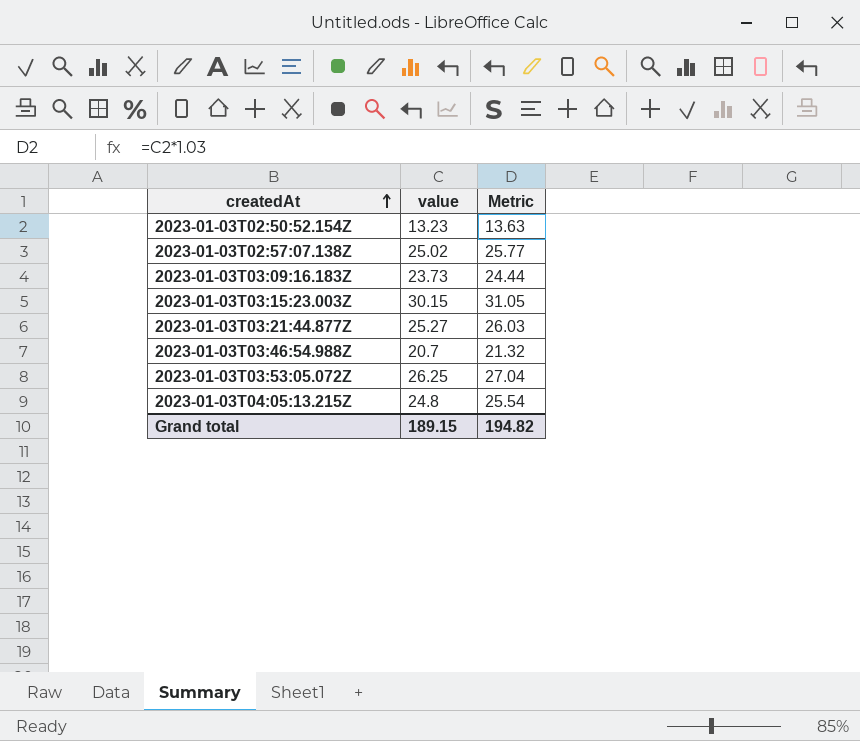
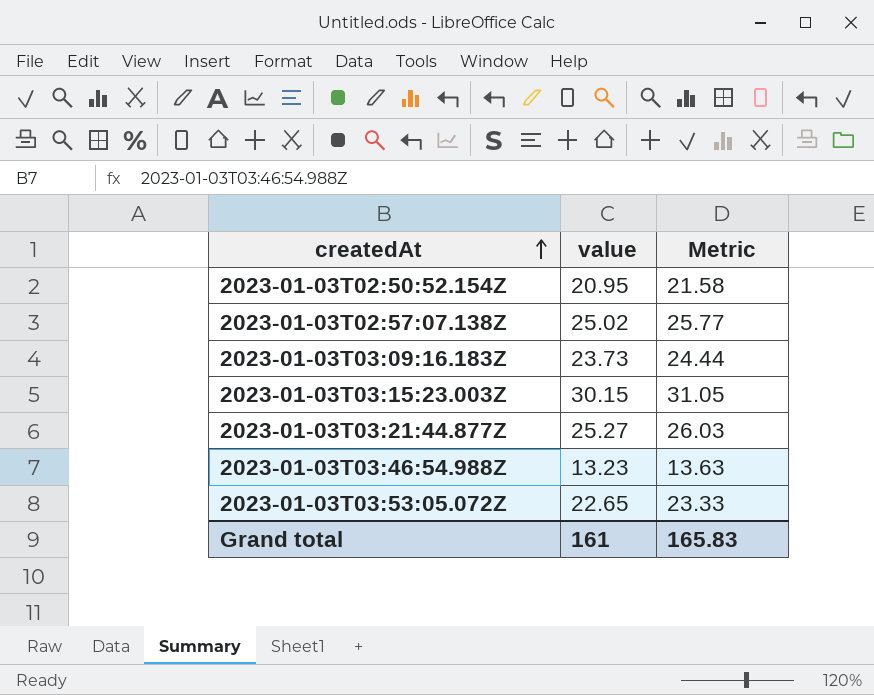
row 2023-01-03T04:05:13.215Z: 24.8 | 25.54 -> none
2023-01-03T02:50:52.154Z | value: 13.23 -> 20.95
2023-01-03T02:50:52.154Z | Metric: 13.63 -> 21.58
2023-01-03T03:46:54.988Z | value: 20.7 -> 13.23
2023-01-03T03:46:54.988Z | Metric: 21.32 -> 13.63
2023-01-03T03:53:05.072Z | value: 26.25 -> 22.65
2023-01-03T03:53:05.072Z | Metric: 27.04 -> 23.33
Grand total | value: 189.15 -> 161
Grand total | Metric: 194.82 -> 165.83

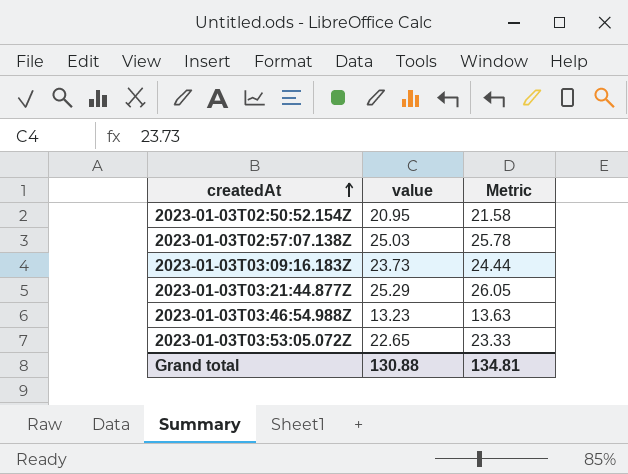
row 2023-01-03T03:15:23.003Z: 30.15 | 31.05 -> none
2023-01-03T02:57:07.138Z | value: 25.02 -> 25.03
2023-01-03T02:57:07.138Z | Metric: 25.77 -> 25.78
2023-01-03T03:21:44.877Z | value: 25.27 -> 25.29
2023-01-03T03:21:44.877Z | Metric: 26.03 -> 26.05
Grand total | value: 161 -> 130.88
Grand total | Metric: 165.83 -> 134.81

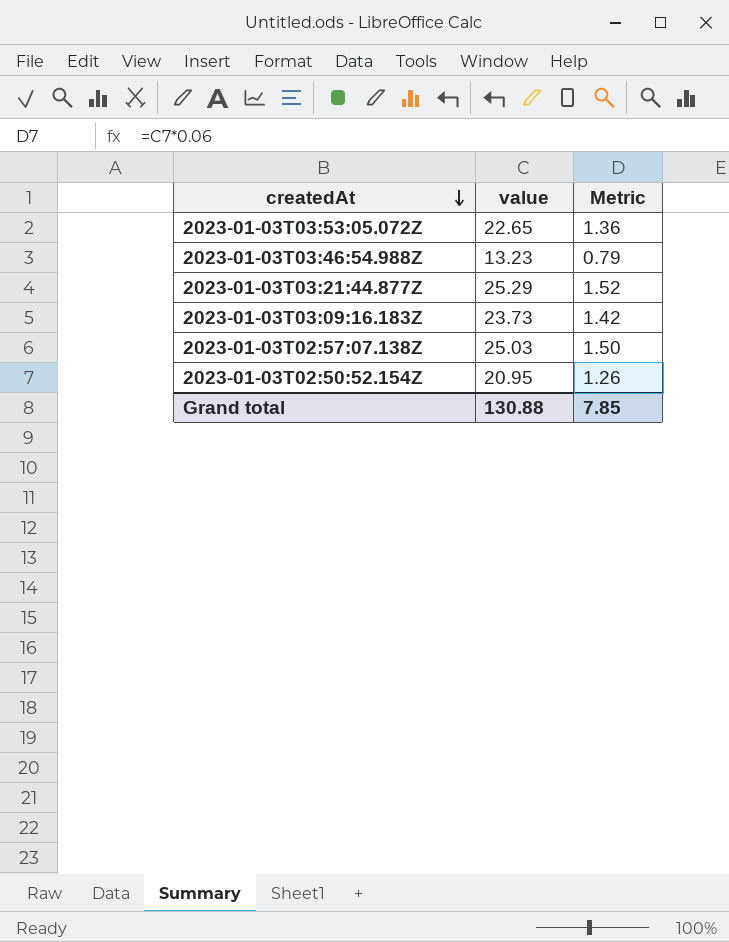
row order: createdAt ascending -> createdAt descending
column Metric | formula: [value] * 1.03 -> [value] * 0.06
Grand total | Metric: 134.81 -> 7.85

